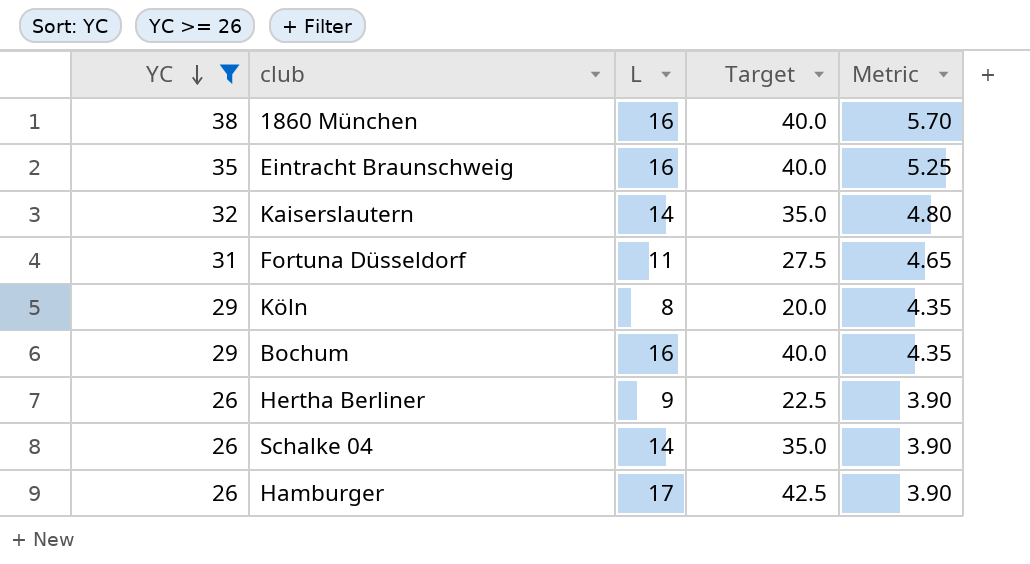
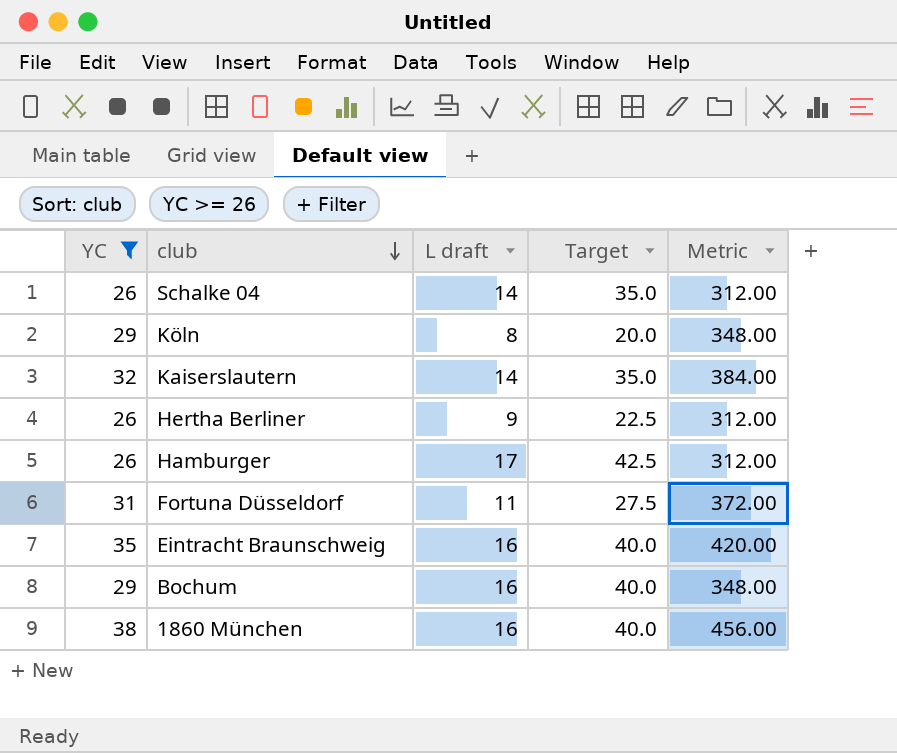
row order: YC descending -> club descending
column name: L -> L draft
column Metric | formula: [YC] * 0.15 -> [YC] * 12

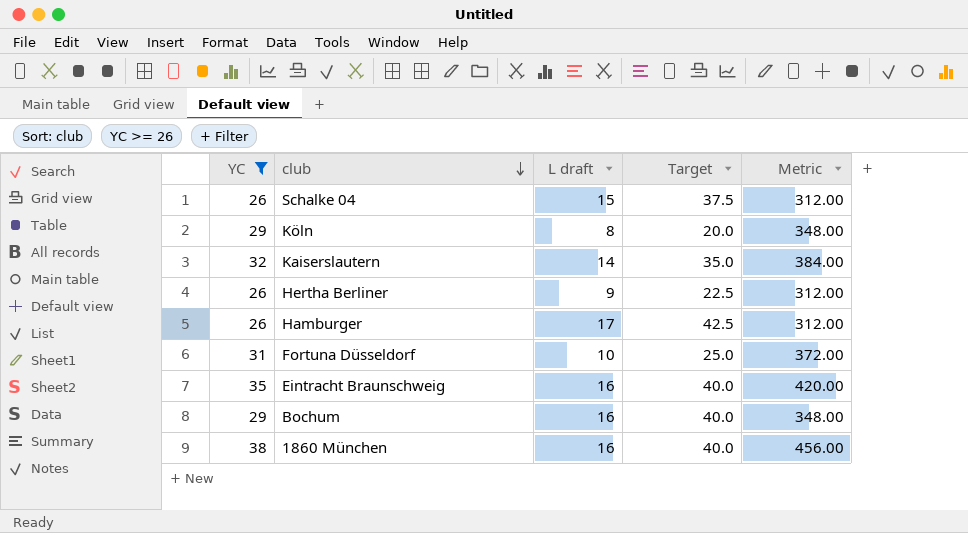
Schalke 04 | L draft: 14 -> 15
Schalke 04 | Target: 35.0 -> 37.5
Fortuna Düsseldorf | L draft: 11 -> 10
Fortuna Düsseldorf | Target: 27.5 -> 25.0

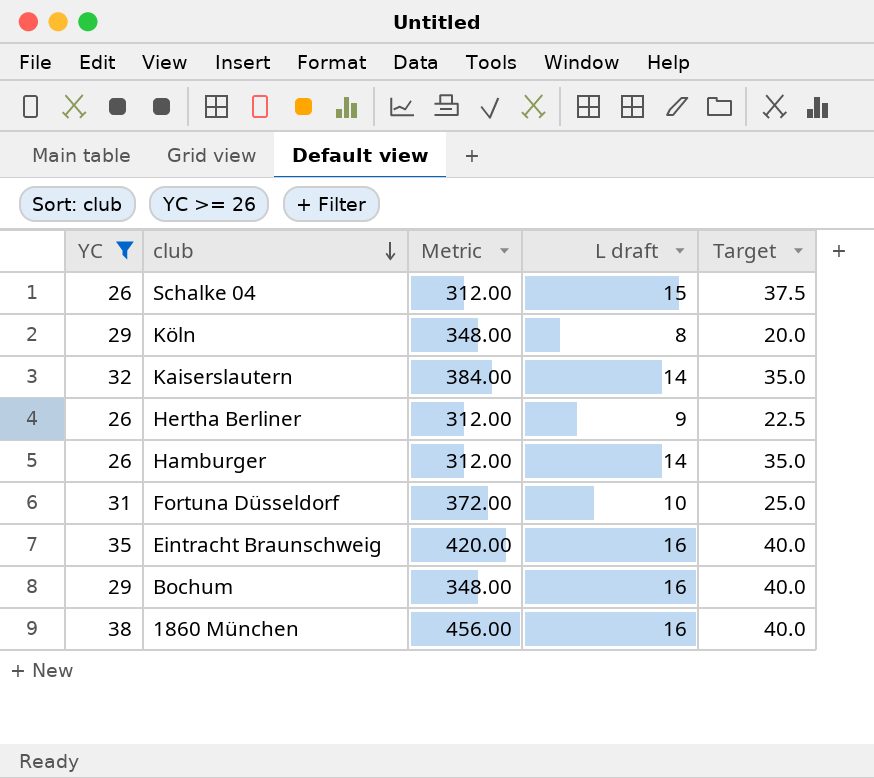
column Metric | position: 5 -> 3
Hamburger | L draft: 17 -> 14
Hamburger | Target: 42.5 -> 35.0

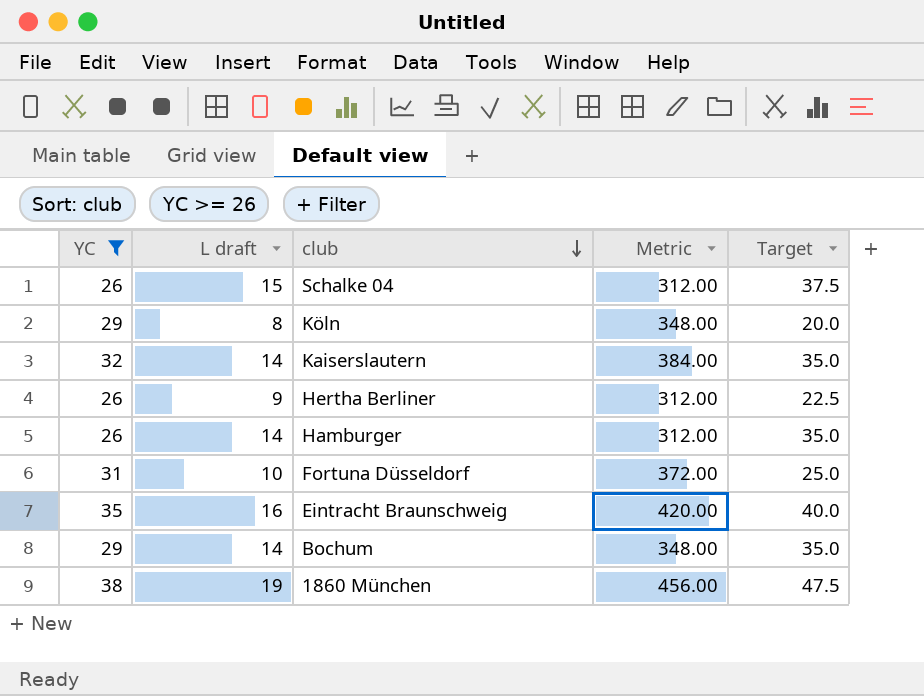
column L draft | position: 4 -> 2
Bochum | L draft: 16 -> 14
Bochum | Target: 40.0 -> 35.0
1860 München | L draft: 16 -> 19
1860 München | Target: 40.0 -> 47.5

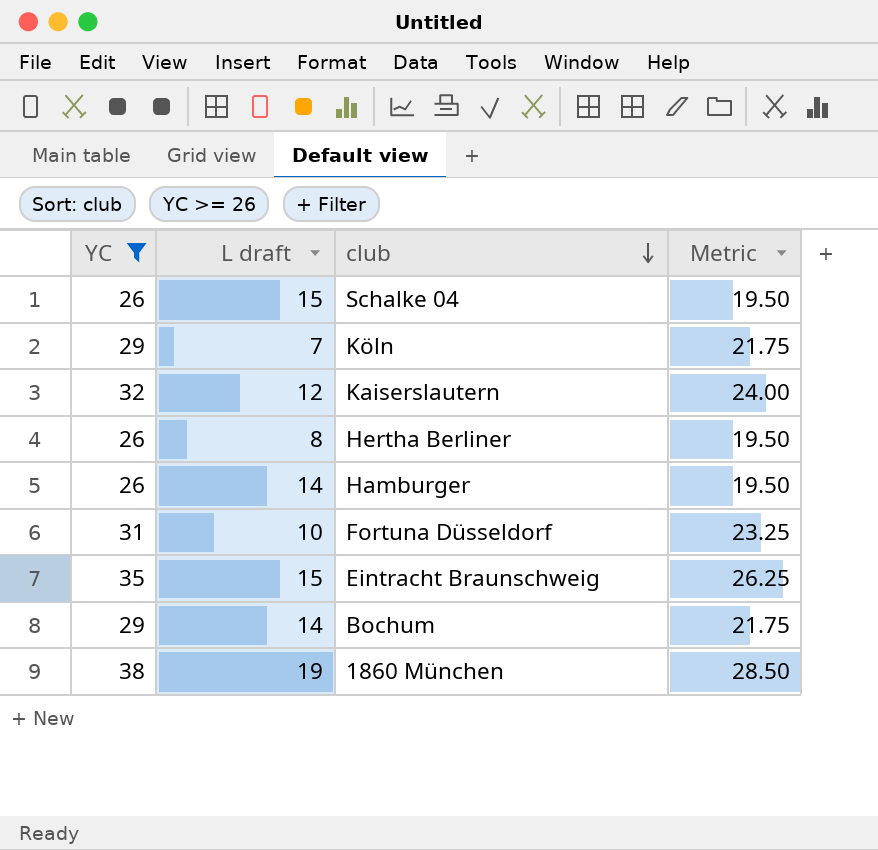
column Target | formula: [L draft] * 2.5 -> none
column Metric | formula: [YC] * 12 -> [YC] * 0.75
Köln | L draft: 8 -> 7
Kaiserslautern | L draft: 14 -> 12
Hertha Berliner | L draft: 9 -> 8
Eintracht Braunschweig | L draft: 16 -> 15

